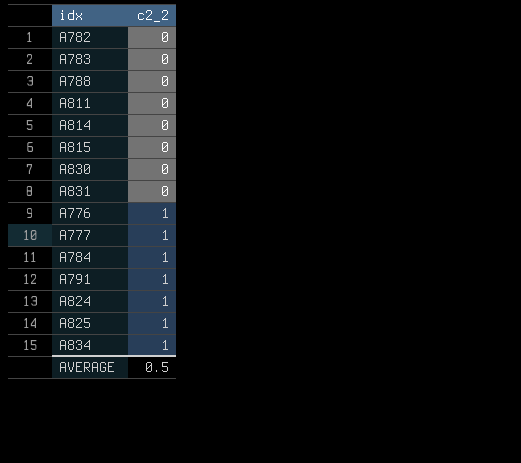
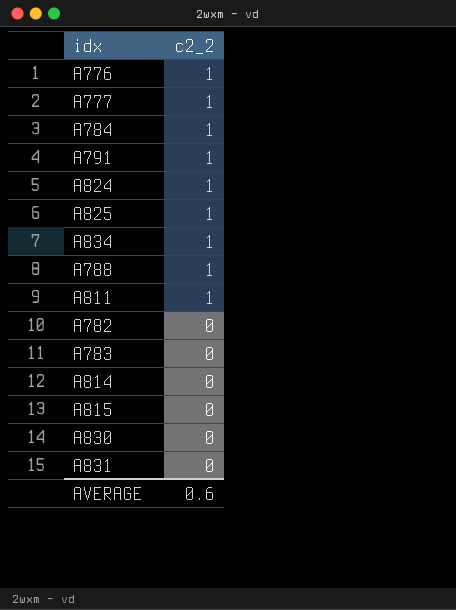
row order: c2_2 ascending -> c2_2 descending
A788 | c2_2: 0 -> 1
A811 | c2_2: 0 -> 1
AVERAGE | c2_2: 0.5 -> 0.6

